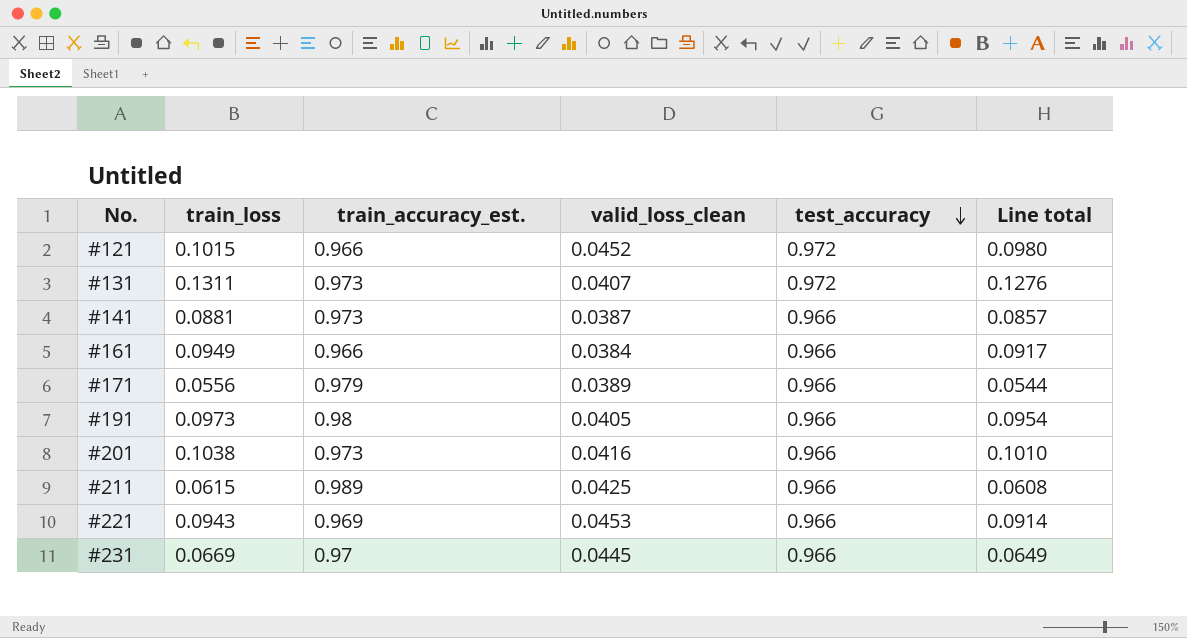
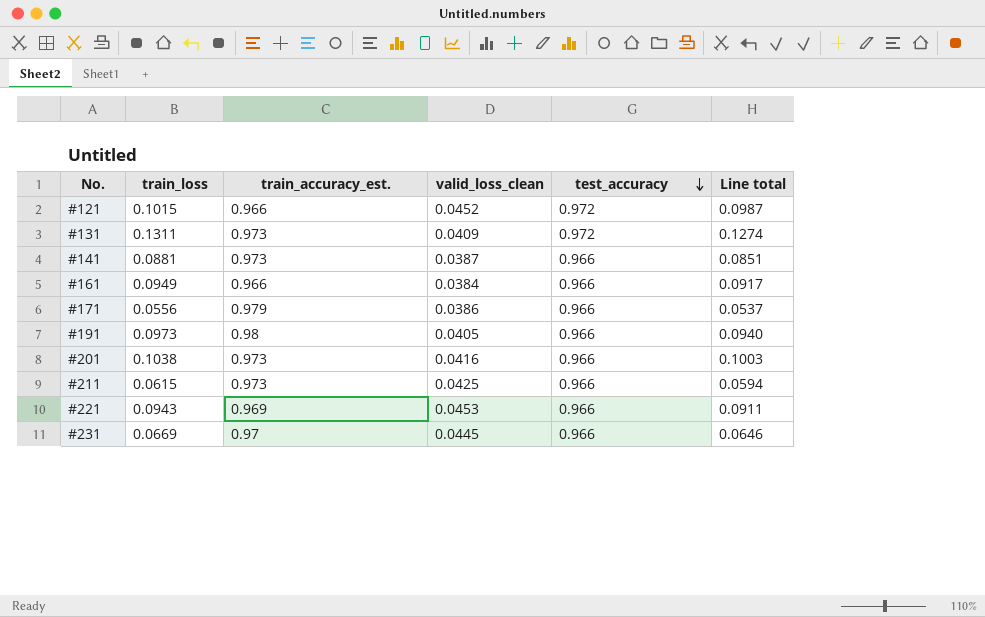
column Line total | formula: [train_loss] * [train_accuracy_est.] -> [train_loss] * [test_accuracy]
#131 | valid_loss_clean: 0.0407 -> 0.0409
#171 | valid_loss_clean: 0.0389 -> 0.0386
#211 | train_accuracy_est.: 0.989 -> 0.973

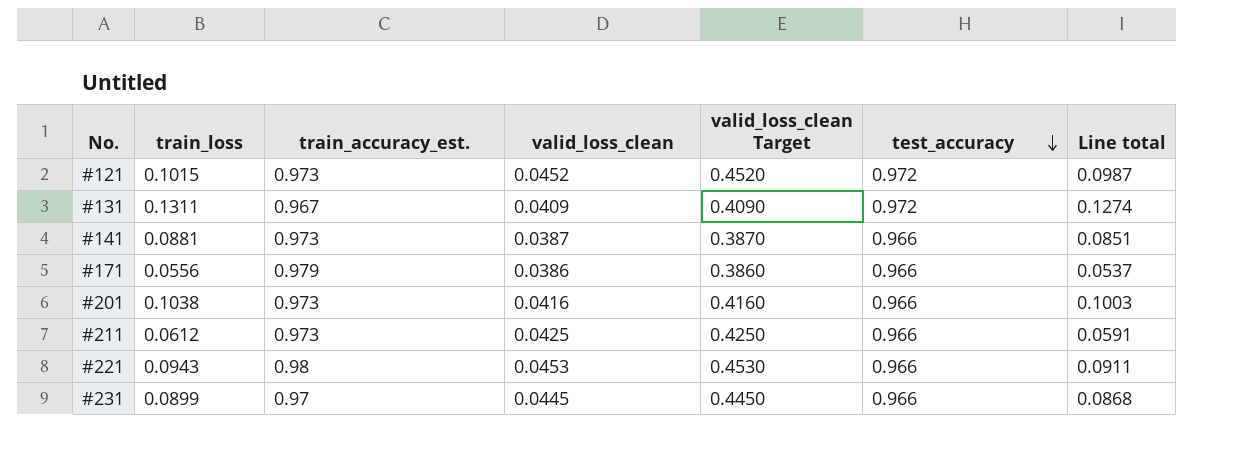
column valid_loss_clean Target | formula: none -> [valid_loss_clean] * 10
row #161: 0.0949 | 0.966 | 0.0384 | 0.966 | 0.0917 -> none
row #191: 0.0973 | 0.98 | 0.0405 | 0.966 | 0.0940 -> none
#121 | train_accuracy_est.: 0.966 -> 0.973
#131 | train_accuracy_est.: 0.973 -> 0.967
#211 | train_loss: 0.0615 -> 0.0612
#211 | Line total: 0.0594 -> 0.0591
#221 | train_accuracy_est.: 0.969 -> 0.98
#231 | train_loss: 0.0669 -> 0.0899
#231 | Line total: 0.0646 -> 0.0868

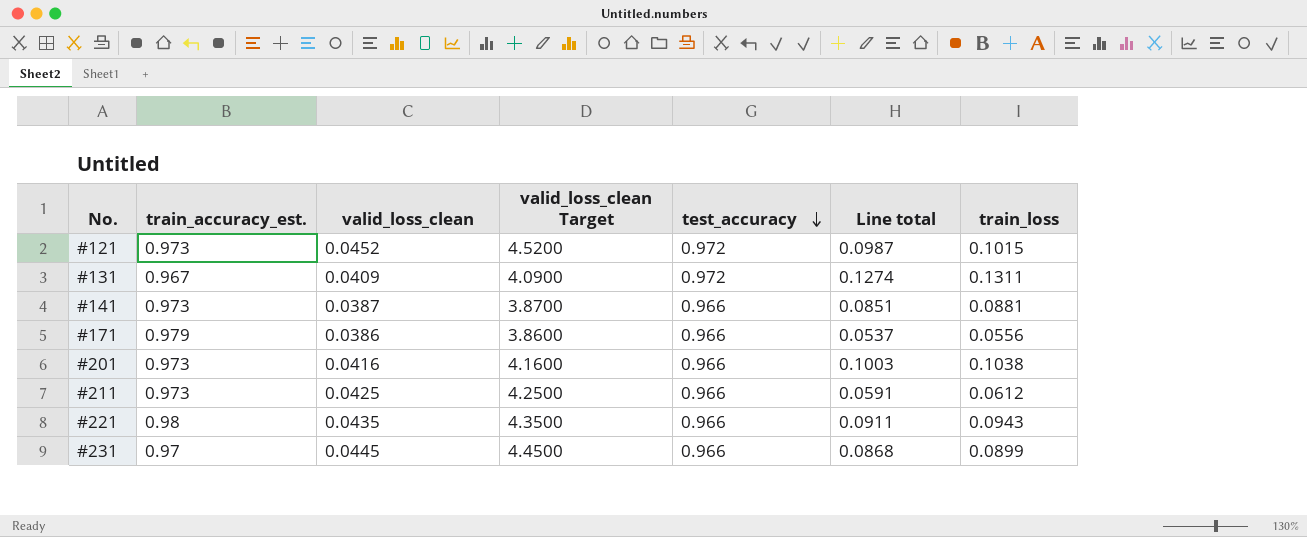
column valid_loss_clean Target | formula: [valid_loss_clean] * 10 -> [valid_loss_clean] * 100
column train_loss | position: 2 -> 7
#221 | valid_loss_clean: 0.0453 -> 0.0435

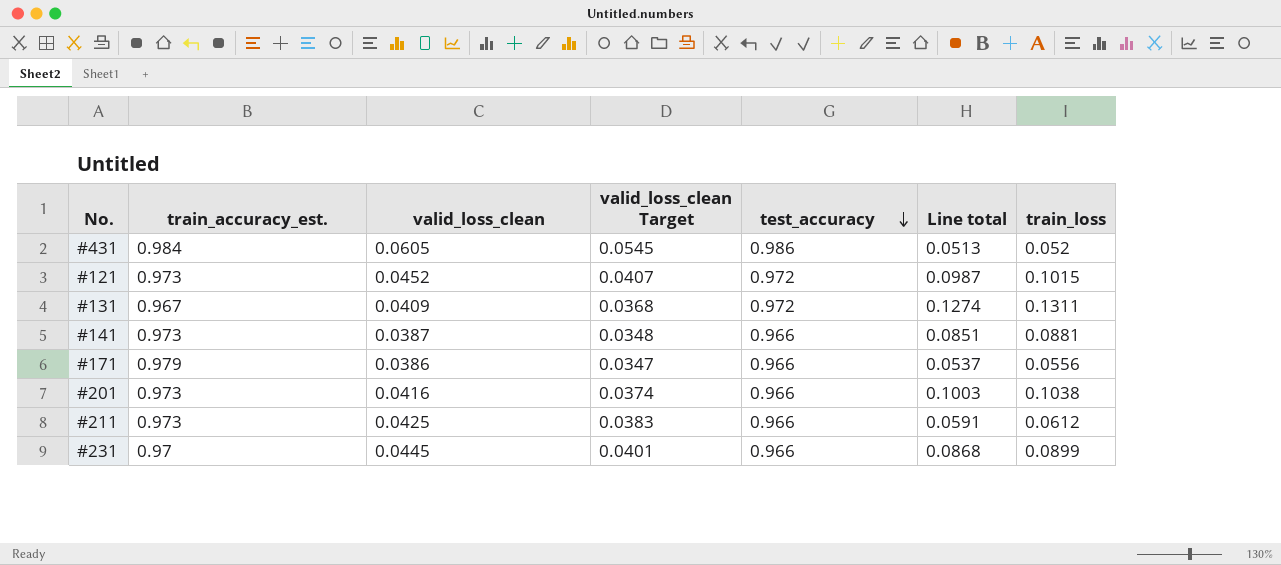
column valid_loss_clean Target | formula: [valid_loss_clean] * 100 -> [valid_loss_clean] * 0.9
row #221: 0.98 | 0.0435 | 4.3500 | 0.966 | 0.0911 | 0.0943 -> none
row #431: none -> 0.984 | 0.0605 | 0.0545 | 0.986 | 0.0513 | 0.052

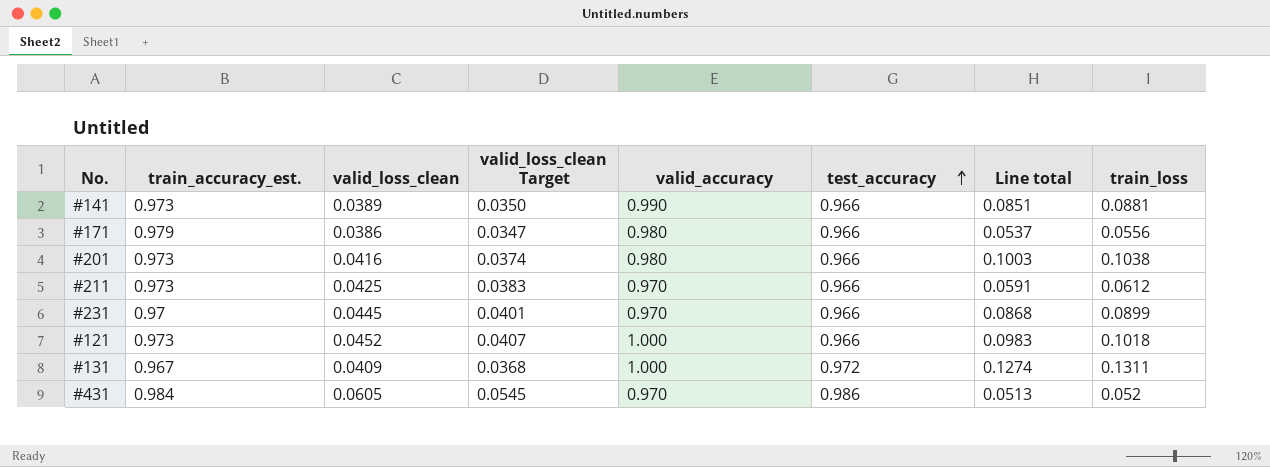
row order: test_accuracy descending -> test_accuracy ascending
column valid_accuracy | position: none -> 5
#141 | valid_loss_clean: 0.0387 -> 0.0389
#141 | valid_loss_clean Target: 0.0348 -> 0.0350
#121 | test_accuracy: 0.972 -> 0.966
#121 | Line total: 0.0987 -> 0.0983
#121 | train_loss: 0.1015 -> 0.1018

